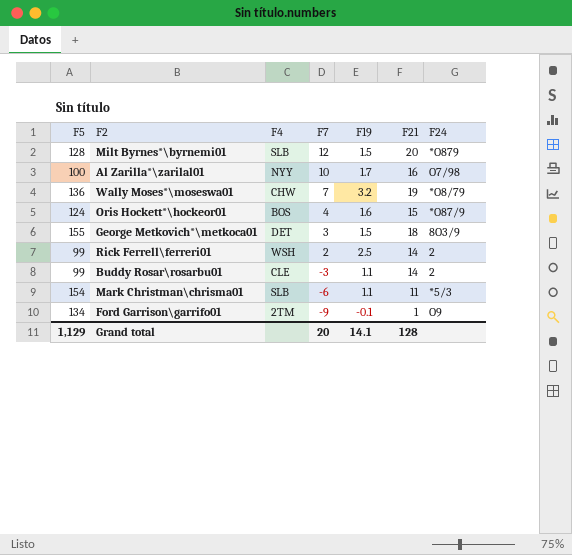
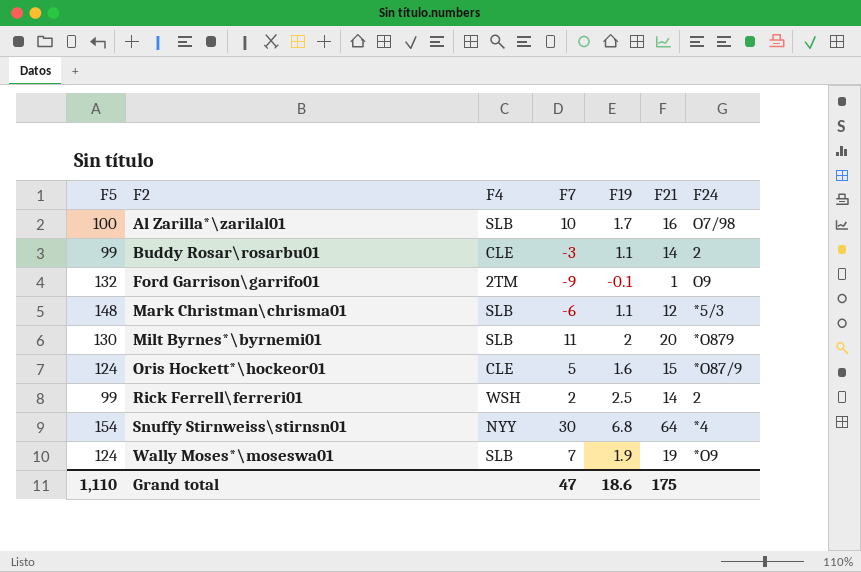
row order: F7 descending -> F2 ascending
row George Metkovich*\metkoca01: 155 | DET | 3 | 1.5 | 18 | 8O3/9 -> none
Al Zarilla*\zarilal01 | F4: NYY -> SLB
Ford Garrison\garrifo01 | F5: 134 -> 132
Mark Christman\chrisma01 | F5: 154 -> 148
Mark Christman\chrisma01 | F21: 11 -> 12
Milt Byrnes*\byrnemi01 | F5: 128 -> 130
Milt Byrnes*\byrnemi01 | F7: 12 -> 11
Milt Byrnes*\byrnemi01 | F19: 1.5 -> 2
Oris Hockett*\hockeor01 | F4: BOS -> CLE
Oris Hockett*\hockeor01 | F7: 4 -> 5
row Snuffy Stirnweiss\stirnsn01: none -> 154 | NYY | 30 | 6.8 | 64 | *4
Wally Moses*\moseswa01 | F5: 136 -> 124
Wally Moses*\moseswa01 | F4: CHW -> SLB
Wally Moses*\moseswa01 | F19: 3.2 -> 1.9
Wally Moses*\moseswa01 | F24: *O8/79 -> *O9
Grand total | F5: 1,129 -> 1,110
Grand total | F7: 20 -> 47
Grand total | F19: 14.1 -> 18.6
Grand total | F21: 128 -> 175

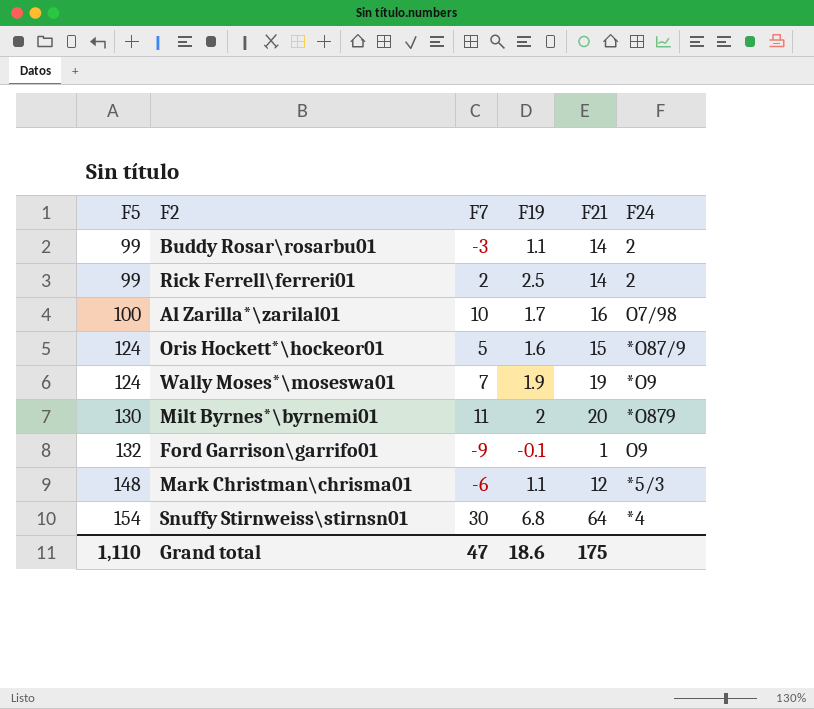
row order: F2 ascending -> F5 ascending
column F4 | position: 3 -> none

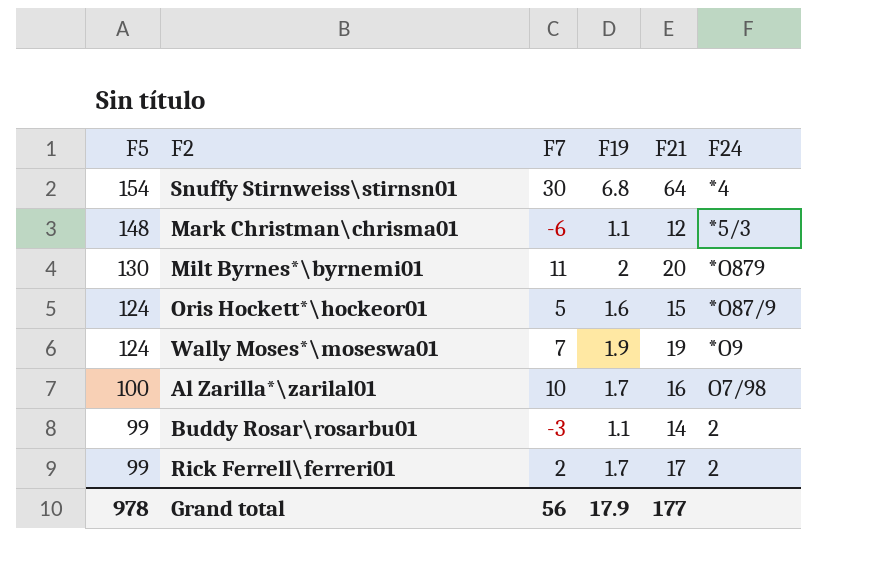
row order: F5 ascending -> F5 descending
row Ford Garrison\garrifo01: 132 | -9 | -0.1 | 1 | O9 -> none
Rick Ferrell\ferreri01 | F19: 2.5 -> 1.7
Rick Ferrell\ferreri01 | F21: 14 -> 17
Grand total | F5: 1,110 -> 978
Grand total | F7: 47 -> 56
Grand total | F19: 18.6 -> 17.9
Grand total | F21: 175 -> 177

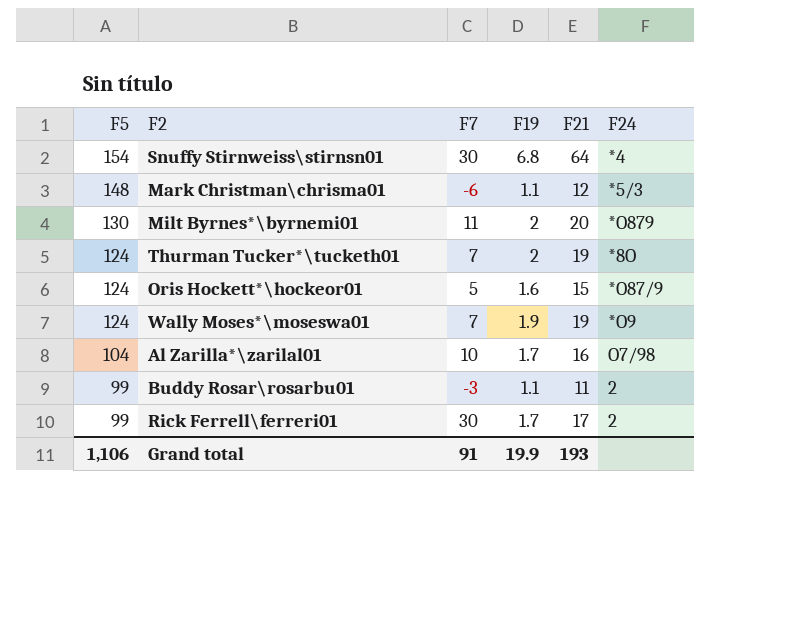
row Thurman Tucker*\tucketh01: none -> 124 | 7 | 2 | 19 | *8O
Al Zarilla*\zarilal01 | F5: 100 -> 104
Buddy Rosar\rosarbu01 | F21: 14 -> 11
Rick Ferrell\ferreri01 | F7: 2 -> 30
Grand total | F5: 978 -> 1,106
Grand total | F7: 56 -> 91
Grand total | F19: 17.9 -> 19.9
Grand total | F21: 177 -> 193

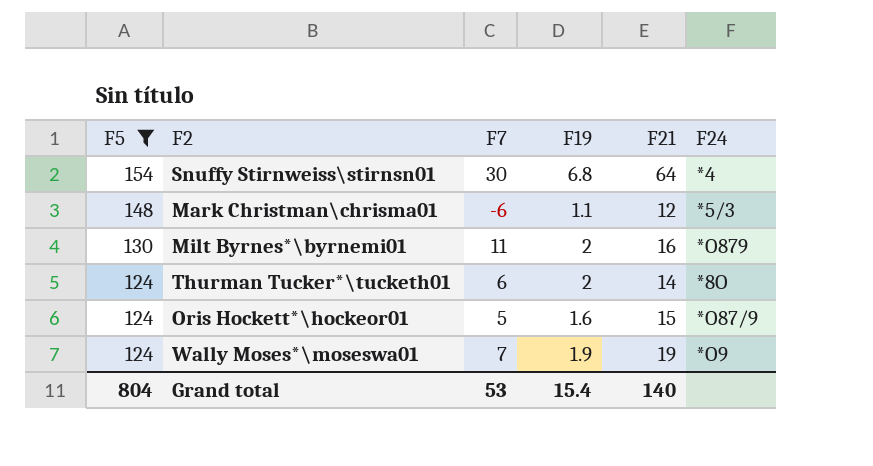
filter: none -> F5 >= 124
Milt Byrnes*\byrnemi01 | F21: 20 -> 16
Thurman Tucker*\tucketh01 | F7: 7 -> 6
Thurman Tucker*\tucketh01 | F21: 19 -> 14
Grand total | F5: 1,106 -> 804
Grand total | F7: 91 -> 53
Grand total | F19: 19.9 -> 15.4
Grand total | F21: 193 -> 140

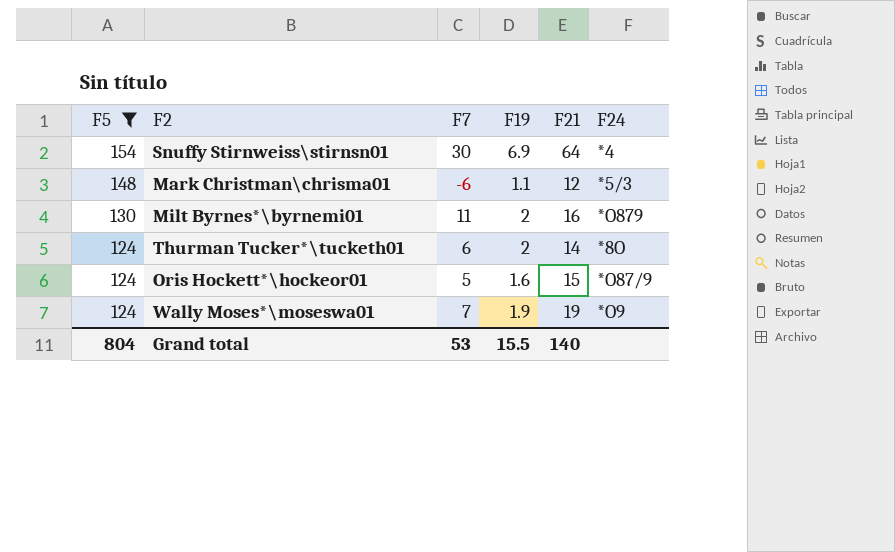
Snuffy Stirnweiss\stirnsn01 | F19: 6.8 -> 6.9
Grand total | F19: 15.4 -> 15.5

